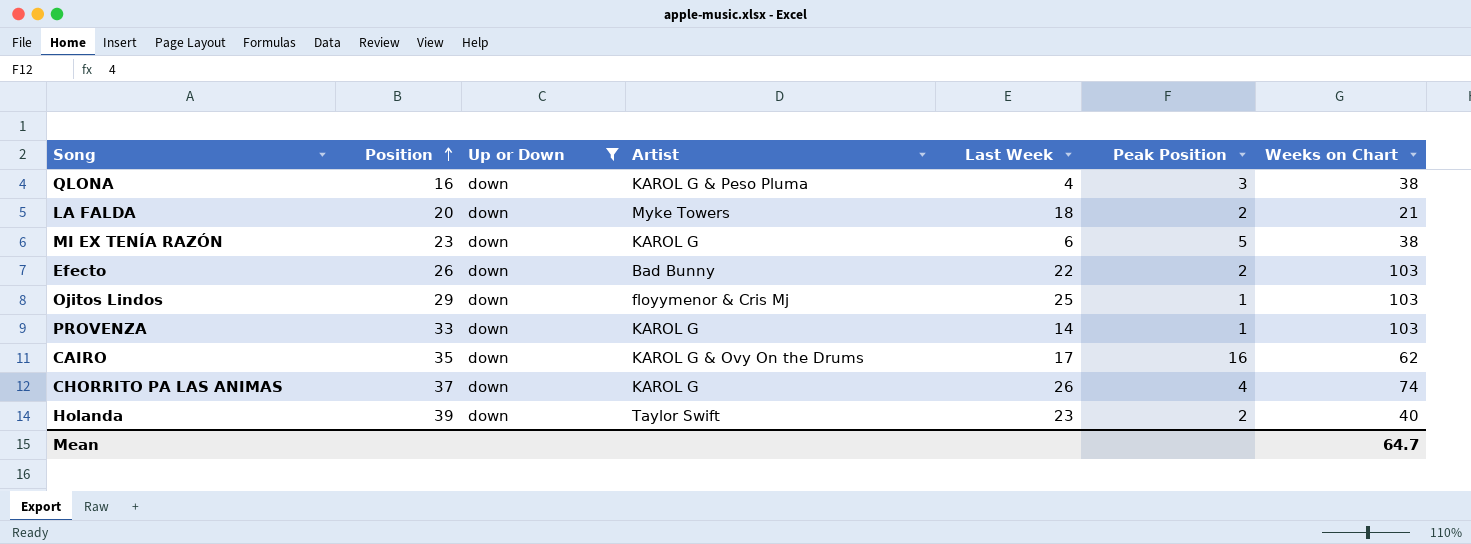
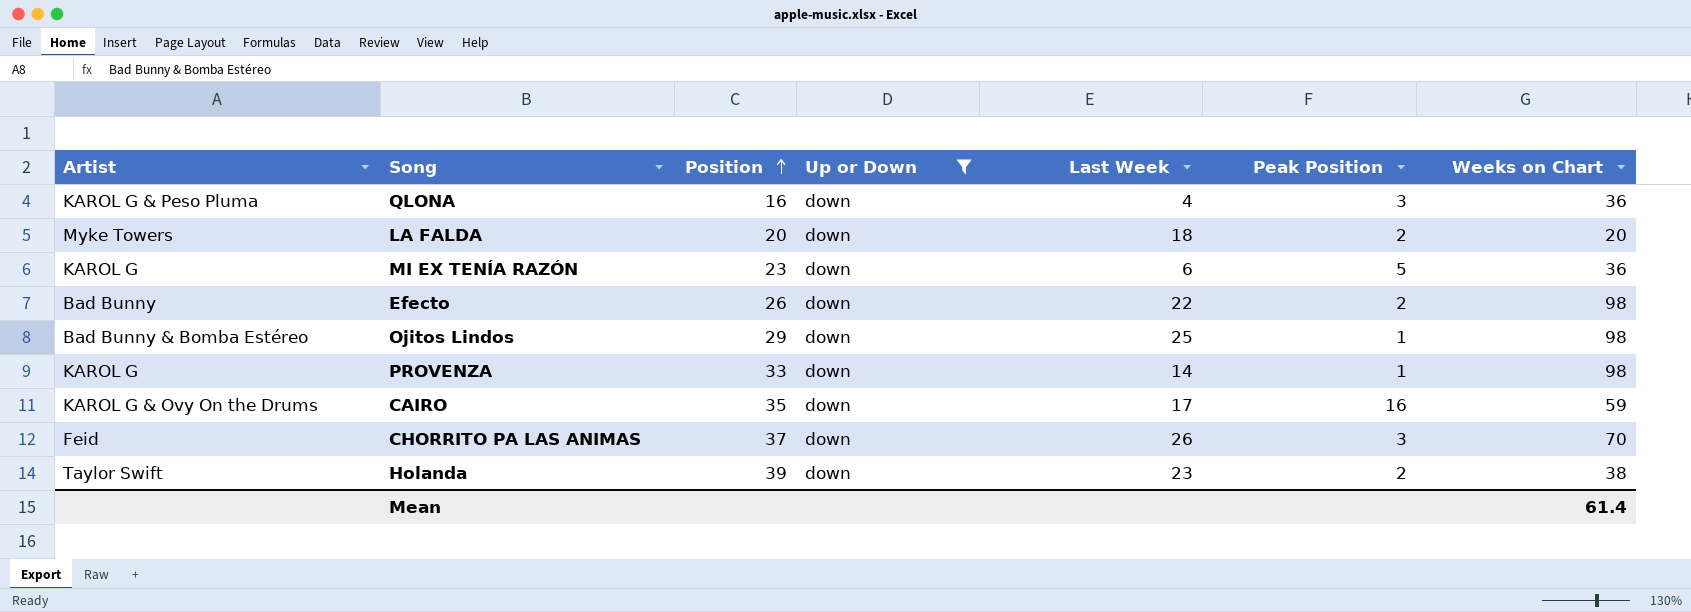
column Artist | position: 4 -> 1
QLONA | Weeks on Chart: 38 -> 36
LA FALDA | Weeks on Chart: 21 -> 20
MI EX TENÍA RAZÓN | Weeks on Chart: 38 -> 36
Efecto | Weeks on Chart: 103 -> 98
Ojitos Lindos | Artist: floyymenor & Cris Mj -> Bad Bunny & Bomba Estéreo
Ojitos Lindos | Weeks on Chart: 103 -> 98
PROVENZA | Weeks on Chart: 103 -> 98
CAIRO | Weeks on Chart: 62 -> 59
CHORRITO PA LAS ANIMAS | Artist: KAROL G -> Feid
CHORRITO PA LAS ANIMAS | Peak Position: 4 -> 3
CHORRITO PA LAS ANIMAS | Weeks on Chart: 74 -> 70
Holanda | Weeks on Chart: 40 -> 38
Mean | Weeks on Chart: 64.7 -> 61.4

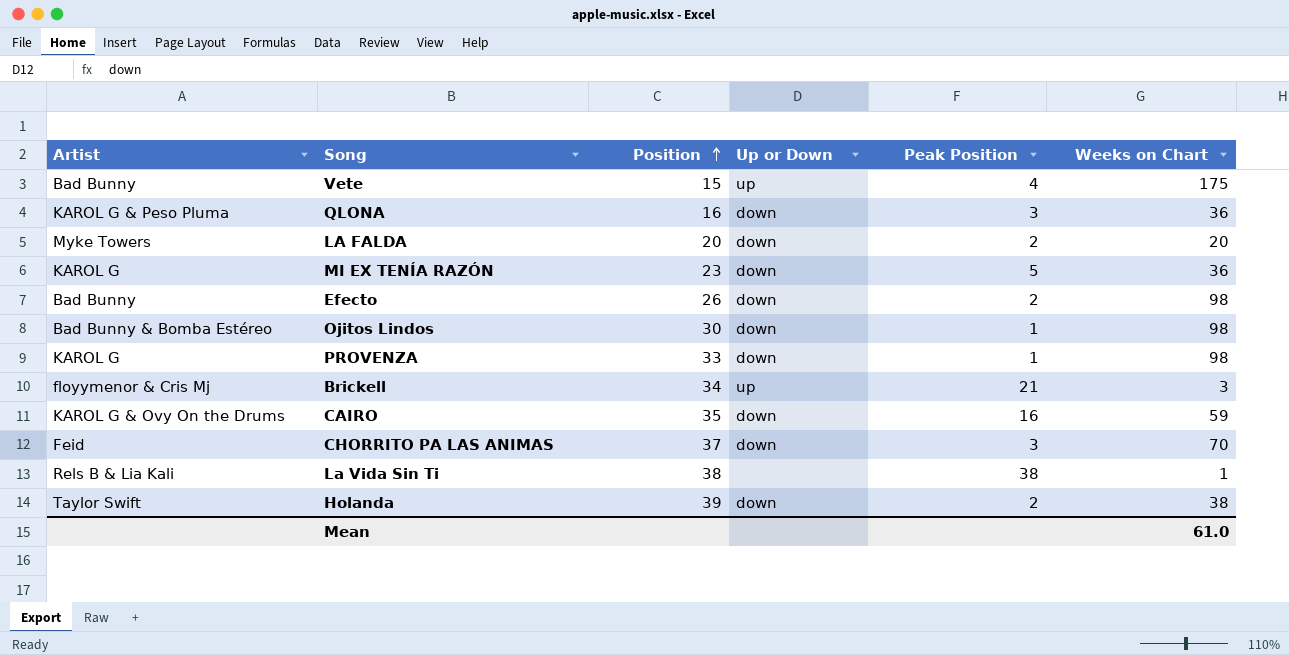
filter: Up or Down = down -> none
column Last Week | position: 5 -> none
Ojitos Lindos | Position: 29 -> 30
Mean | Weeks on Chart: 61.4 -> 61.0

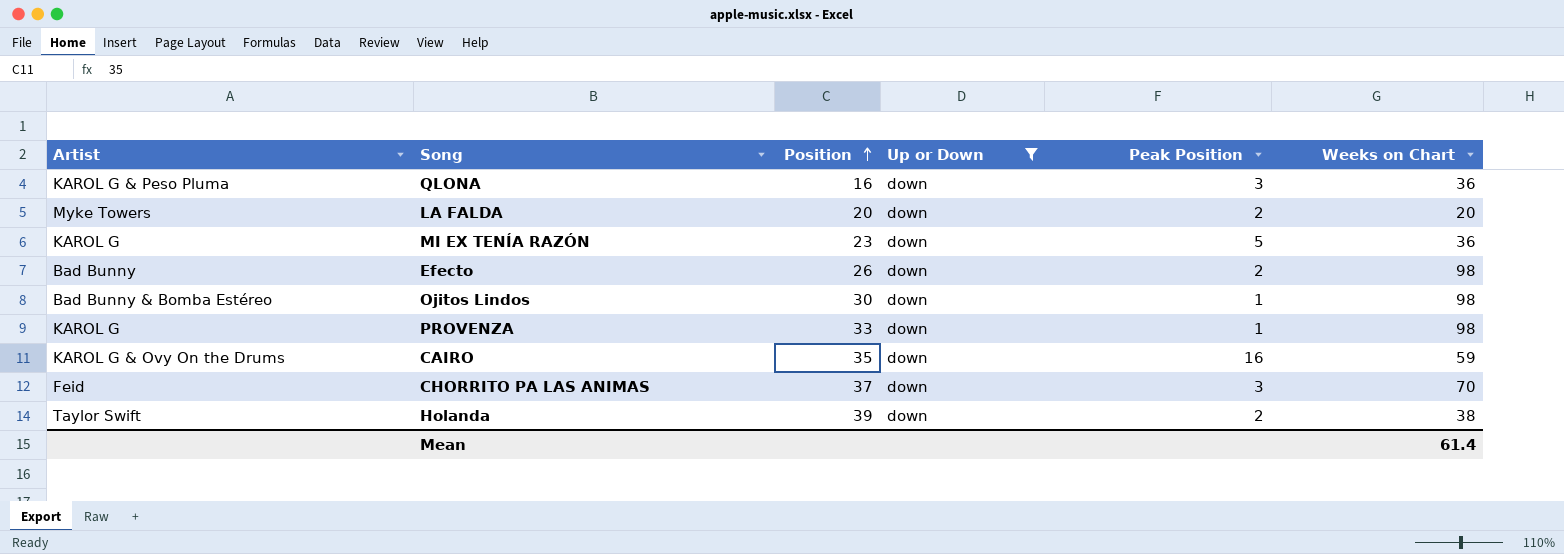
filter: none -> Up or Down = down
Mean | Weeks on Chart: 61.0 -> 61.4

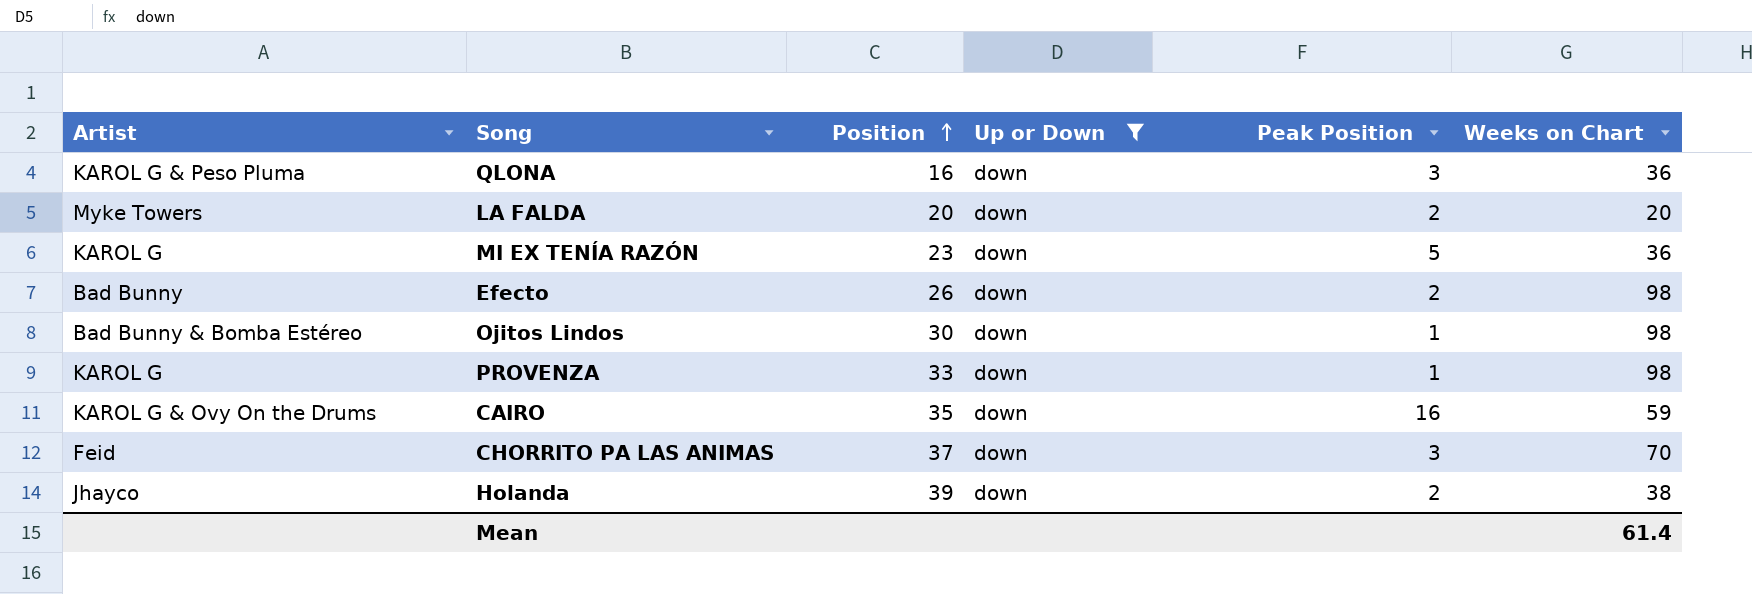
Holanda | Artist: Taylor Swift -> Jhayco

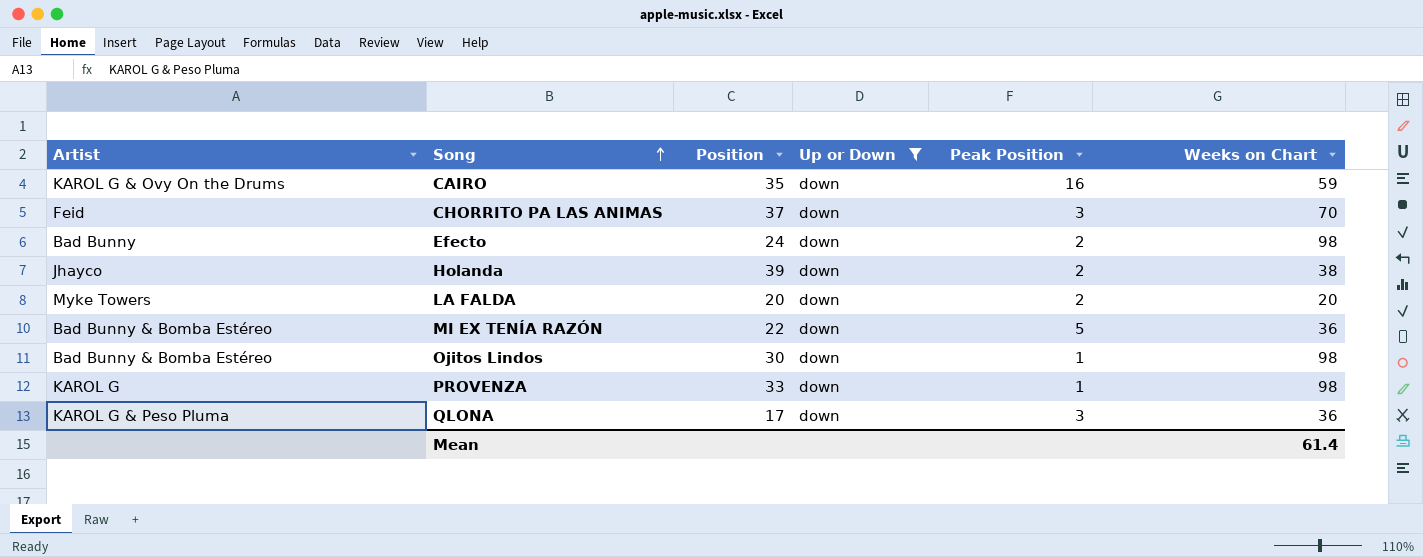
row order: Position ascending -> Song ascending
Efecto | Position: 26 -> 24
MI EX TENÍA RAZÓN | Artist: KAROL G -> Bad Bunny & Bomba Estéreo
MI EX TENÍA RAZÓN | Position: 23 -> 22
QLONA | Position: 16 -> 17

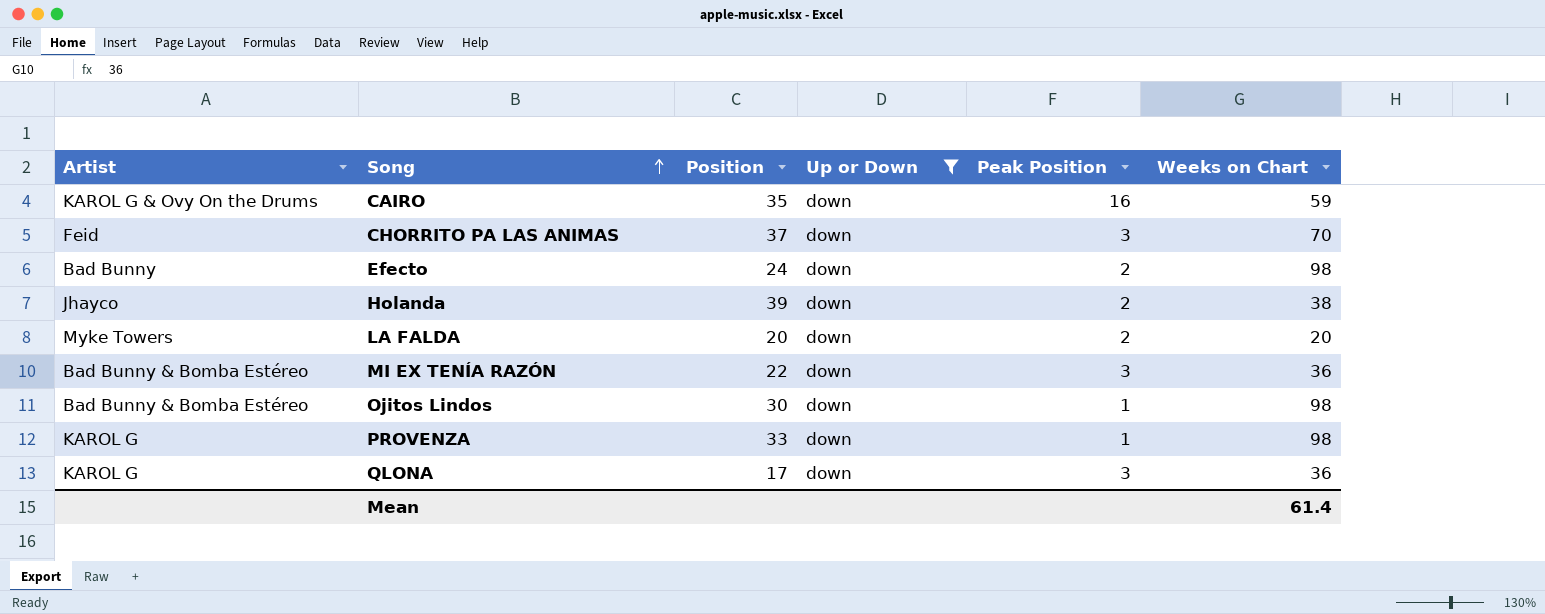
MI EX TENÍA RAZÓN | Peak Position: 5 -> 3
QLONA | Artist: KAROL G & Peso Pluma -> KAROL G

